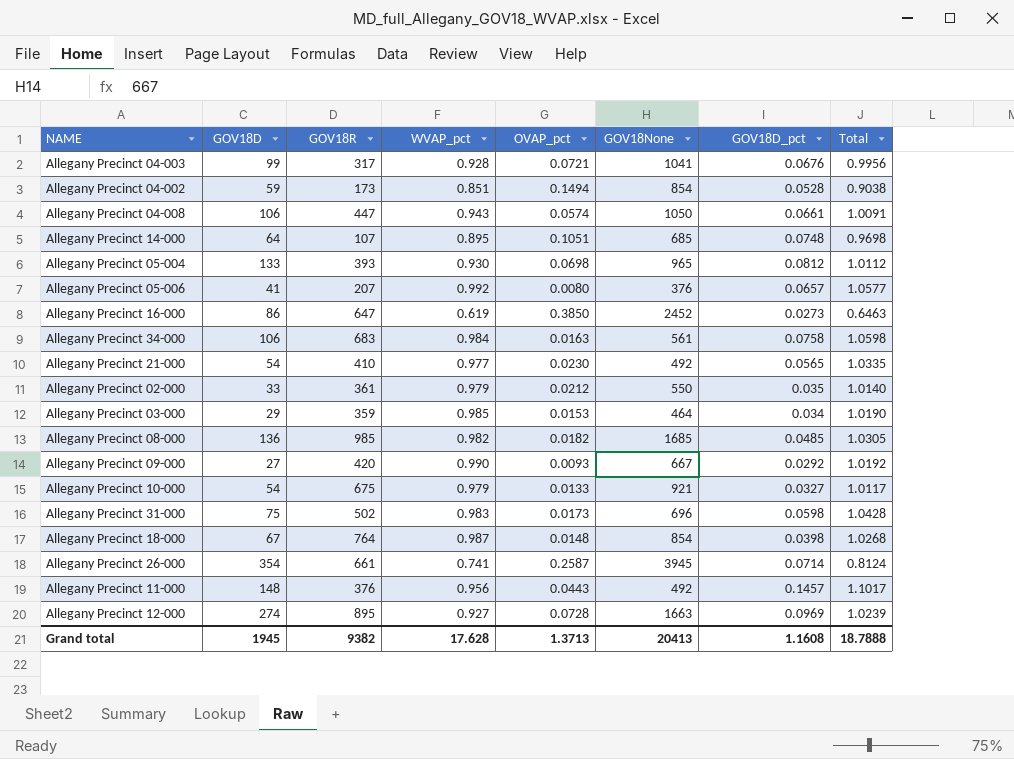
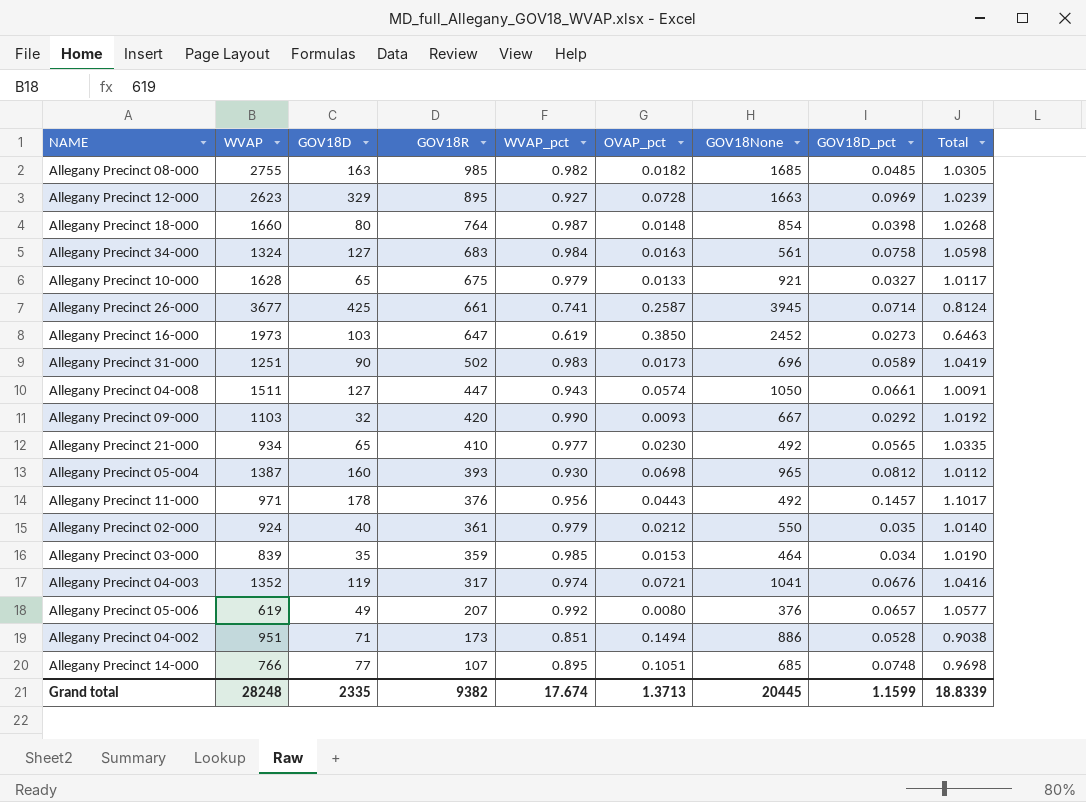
row order: none -> GOV18R descending
column WVAP | position: none -> 2
Allegany Precinct 08-000 | GOV18D: 136 -> 163
Allegany Precinct 12-000 | GOV18D: 274 -> 329
Allegany Precinct 18-000 | GOV18D: 67 -> 80
Allegany Precinct 34-000 | GOV18D: 106 -> 127
Allegany Precinct 10-000 | GOV18D: 54 -> 65
Allegany Precinct 26-000 | GOV18D: 354 -> 425
Allegany Precinct 16-000 | GOV18D: 86 -> 103
Allegany Precinct 31-000 | GOV18D: 75 -> 90
Allegany Precinct 31-000 | GOV18D_pct: 0.0598 -> 0.0589
Allegany Precinct 31-000 | Total: 1.0428 -> 1.0419
Allegany Precinct 04-008 | GOV18D: 106 -> 127
Allegany Precinct 09-000 | GOV18D: 27 -> 32
Allegany Precinct 21-000 | GOV18D: 54 -> 65
Allegany Precinct 05-004 | GOV18D: 133 -> 160
Allegany Precinct 11-000 | GOV18D: 148 -> 178
Allegany Precinct 02-000 | GOV18D: 33 -> 40
Allegany Precinct 03-000 | GOV18D: 29 -> 35
Allegany Precinct 04-003 | GOV18D: 99 -> 119
Allegany Precinct 04-003 | WVAP_pct: 0.928 -> 0.974
Allegany Precinct 04-003 | Total: 0.9956 -> 1.0416
Allegany Precinct 05-006 | GOV18D: 41 -> 49
Allegany Precinct 04-002 | GOV18D: 59 -> 71
Allegany Precinct 04-002 | GOV18None: 854 -> 886
Allegany Precinct 14-000 | GOV18D: 64 -> 77
Grand total | GOV18D: 1945 -> 2335
Grand total | WVAP_pct: 17.628 -> 17.674
Grand total | GOV18None: 20413 -> 20445
Grand total | GOV18D_pct: 1.1608 -> 1.1599
Grand total | Total: 18.7888 -> 18.8339

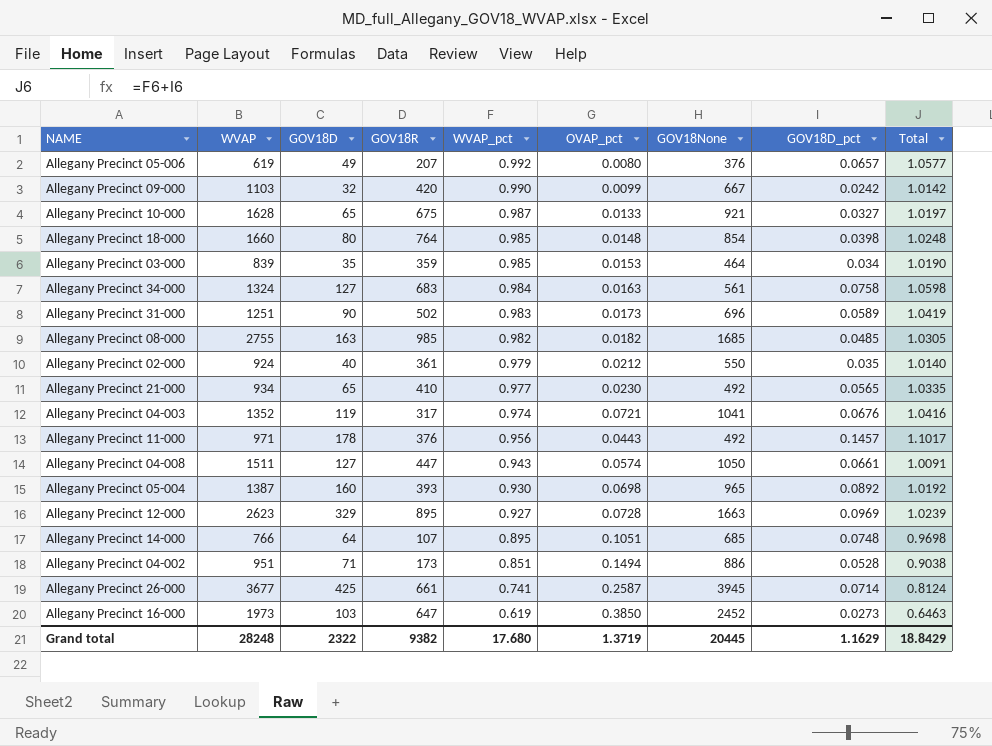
row order: GOV18R descending -> WVAP_pct descending
Allegany Precinct 09-000 | OVAP_pct: 0.0093 -> 0.0099
Allegany Precinct 09-000 | GOV18D_pct: 0.0292 -> 0.0242
Allegany Precinct 09-000 | Total: 1.0192 -> 1.0142
Allegany Precinct 10-000 | WVAP_pct: 0.979 -> 0.987
Allegany Precinct 10-000 | Total: 1.0117 -> 1.0197
Allegany Precinct 18-000 | WVAP_pct: 0.987 -> 0.985
Allegany Precinct 18-000 | Total: 1.0268 -> 1.0248
Allegany Precinct 05-004 | GOV18D_pct: 0.0812 -> 0.0892
Allegany Precinct 05-004 | Total: 1.0112 -> 1.0192
Allegany Precinct 14-000 | GOV18D: 77 -> 64
Grand total | GOV18D: 2335 -> 2322
Grand total | WVAP_pct: 17.674 -> 17.680
Grand total | OVAP_pct: 1.3713 -> 1.3719
Grand total | GOV18D_pct: 1.1599 -> 1.1629
Grand total | Total: 18.8339 -> 18.8429

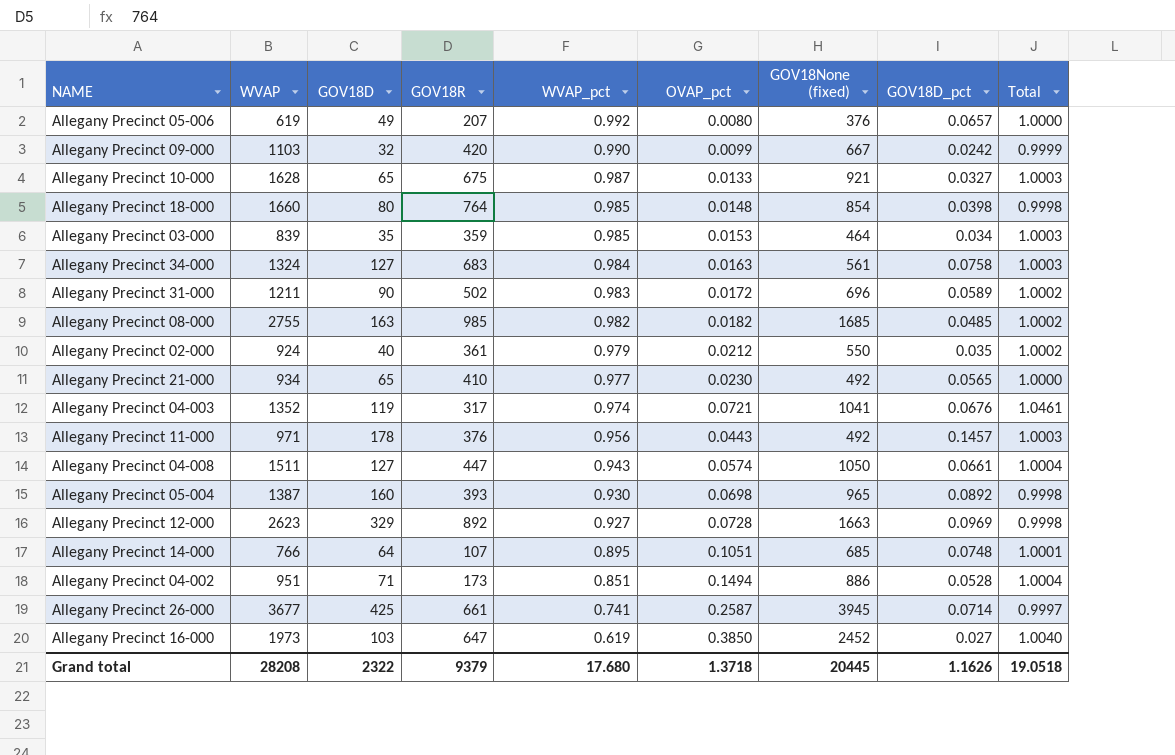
column name: GOV18None -> GOV18None (fixed)
column Total | formula: [WVAP_pct] + [GOV18D_pct] -> [WVAP_pct] + [OVAP_pct]
Allegany Precinct 31-000 | WVAP: 1251 -> 1211
Allegany Precinct 31-000 | OVAP_pct: 0.0173 -> 0.0172
Allegany Precinct 12-000 | GOV18R: 895 -> 892
Allegany Precinct 16-000 | GOV18D_pct: 0.0273 -> 0.027
Grand total | WVAP: 28248 -> 28208
Grand total | GOV18R: 9382 -> 9379
Grand total | OVAP_pct: 1.3719 -> 1.3718
Grand total | GOV18D_pct: 1.1629 -> 1.1626
Grand total | Total: 18.8429 -> 19.0518

